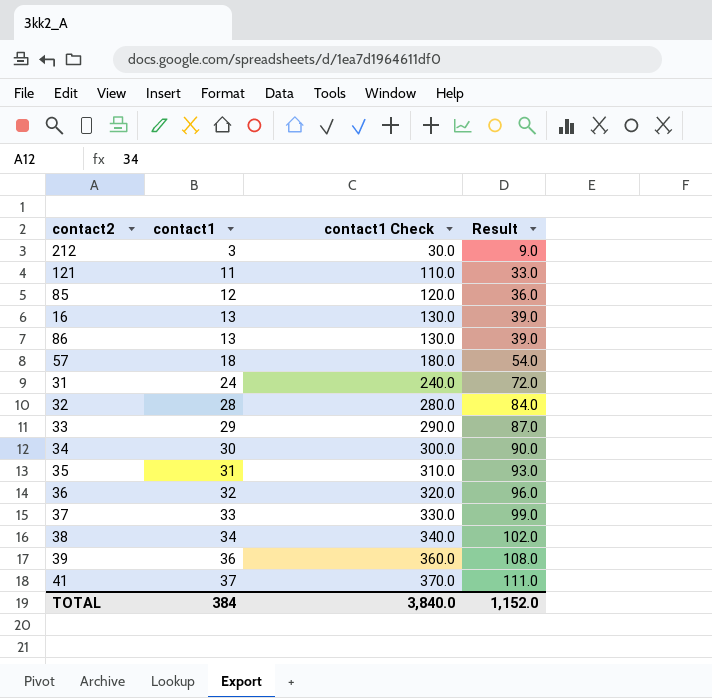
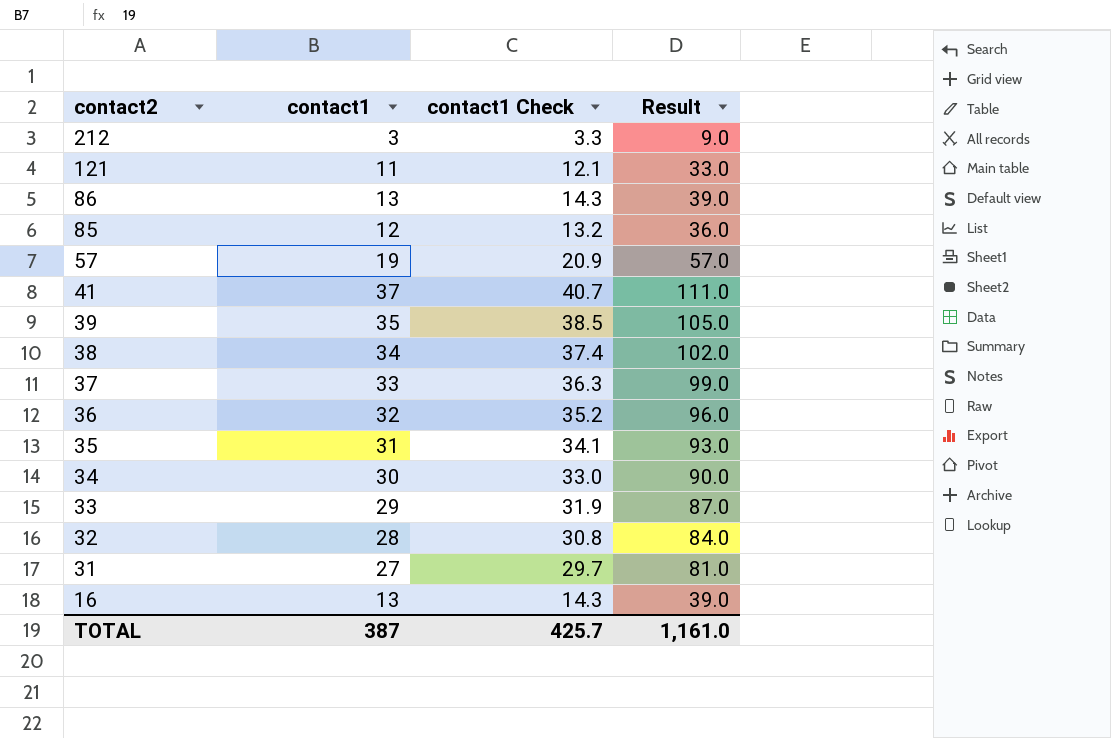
row order: contact1 ascending -> contact2 descending
column contact1 Check | formula: [contact1] * 10 -> [contact1] * 1.1
57 | contact1: 18 -> 19
57 | Result: 54.0 -> 57.0
39 | contact1: 36 -> 35
39 | Result: 108.0 -> 105.0
31 | contact1: 24 -> 27
31 | Result: 72.0 -> 81.0
TOTAL | contact1: 384 -> 387
TOTAL | contact1 Check: 3,840.0 -> 425.7
TOTAL | Result: 1,152.0 -> 1,161.0

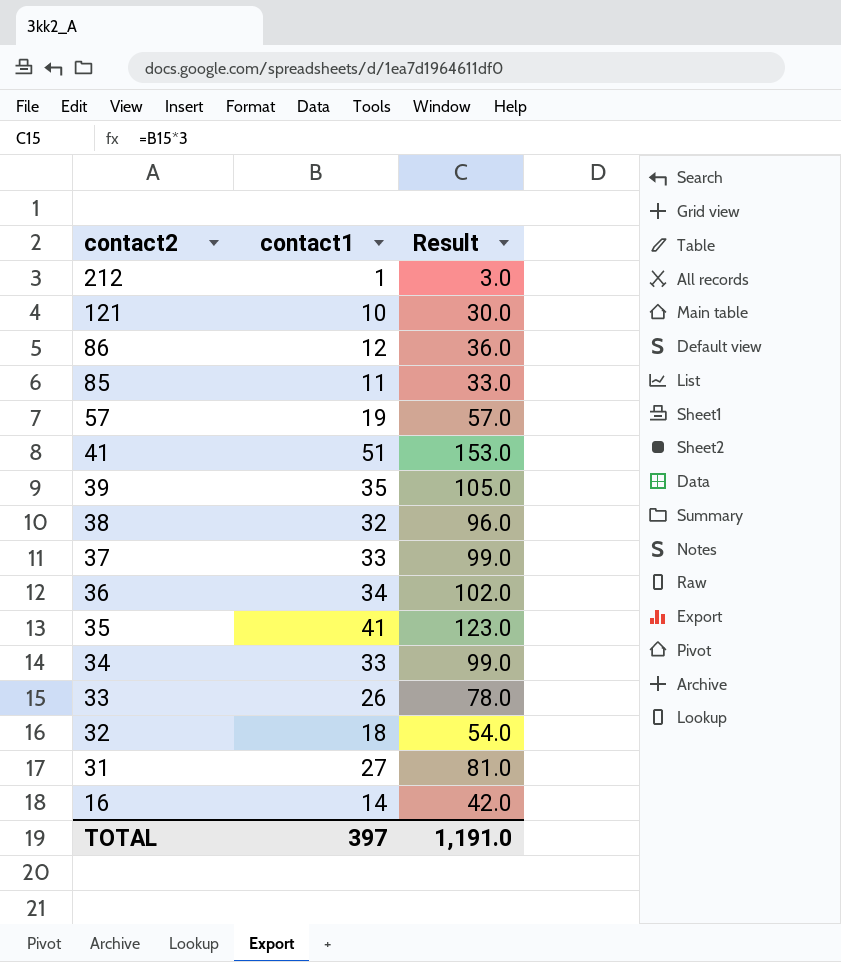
column contact1 Check | formula: [contact1] * 1.1 -> none
212 | contact1: 3 -> 1
212 | Result: 9.0 -> 3.0
121 | contact1: 11 -> 10
121 | Result: 33.0 -> 30.0
86 | contact1: 13 -> 12
86 | Result: 39.0 -> 36.0
85 | contact1: 12 -> 11
85 | Result: 36.0 -> 33.0
41 | contact1: 37 -> 51
41 | Result: 111.0 -> 153.0
38 | contact1: 34 -> 32
38 | Result: 102.0 -> 96.0
36 | contact1: 32 -> 34
36 | Result: 96.0 -> 102.0
35 | contact1: 31 -> 41
35 | Result: 93.0 -> 123.0
34 | contact1: 30 -> 33
34 | Result: 90.0 -> 99.0
33 | contact1: 29 -> 26
33 | Result: 87.0 -> 78.0
32 | contact1: 28 -> 18
32 | Result: 84.0 -> 54.0
16 | contact1: 13 -> 14
16 | Result: 39.0 -> 42.0
TOTAL | contact1: 387 -> 397
TOTAL | Result: 1,161.0 -> 1,191.0

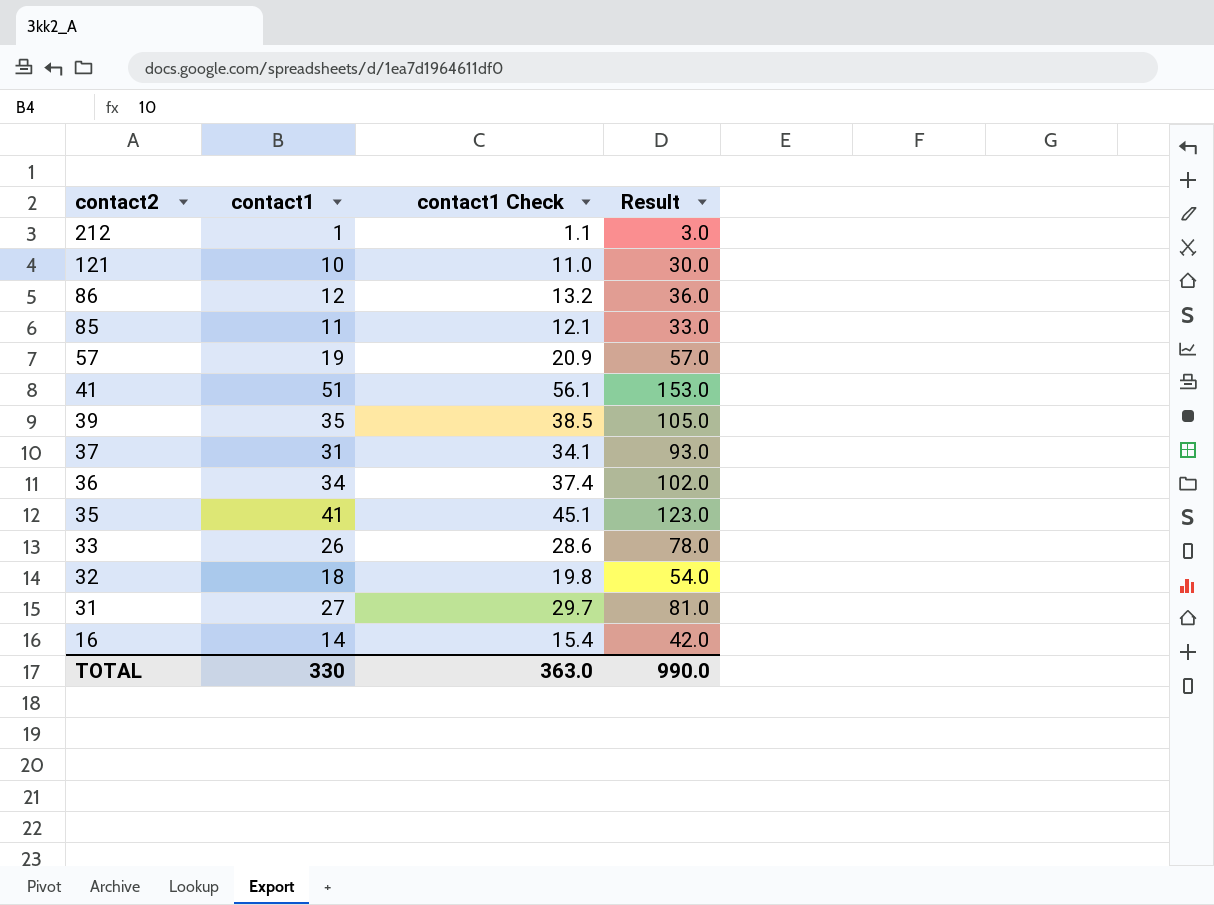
column contact1 Check | formula: none -> [contact1] * 1.1
row 38: 32 | 96.0 -> none
row 34: 33 | 99.0 -> none
37 | contact1: 33 -> 31
37 | Result: 99.0 -> 93.0
TOTAL | contact1: 397 -> 330
TOTAL | Result: 1,191.0 -> 990.0

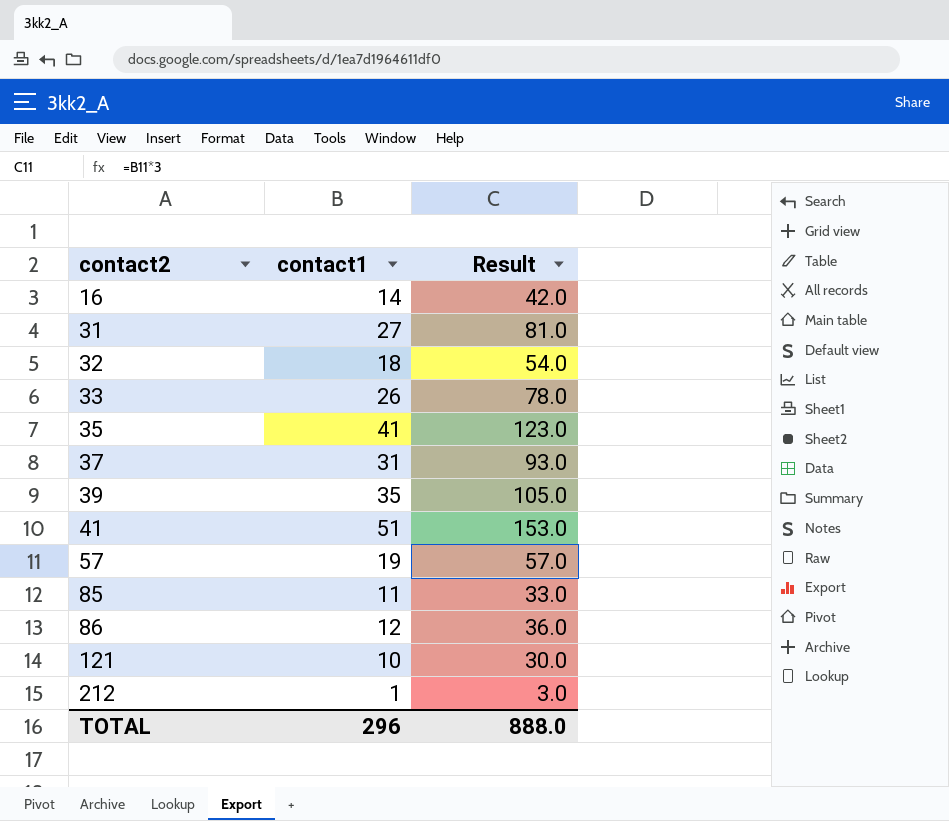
row order: contact2 descending -> contact2 ascending
column contact1 Check | formula: [contact1] * 1.1 -> none
row 36: 34 | 37.4 | 102.0 -> none
TOTAL | contact1: 330 -> 296
TOTAL | Result: 990.0 -> 888.0

